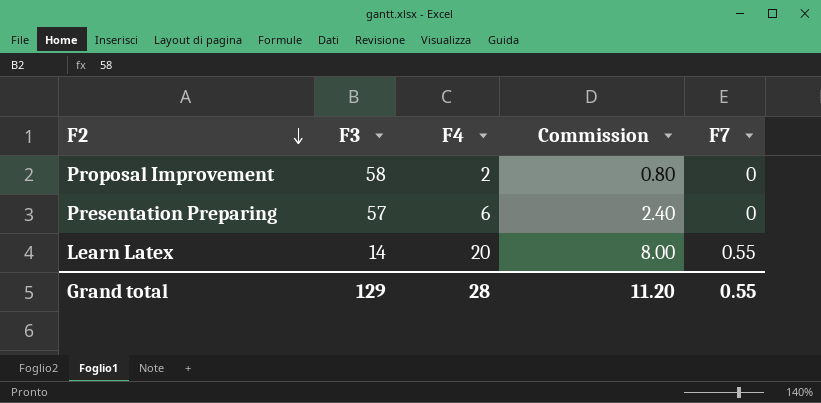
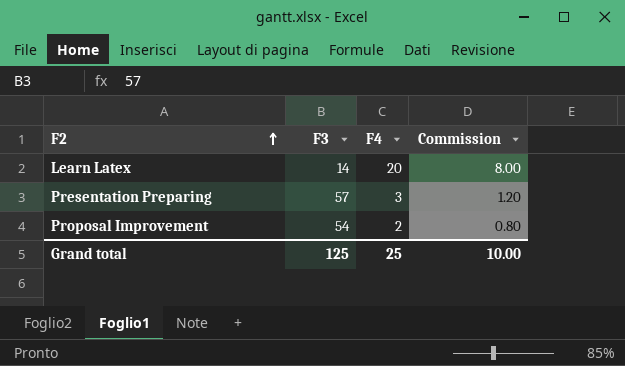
row order: F2 descending -> F2 ascending
column F7 | position: 5 -> none
Presentation Preparing | F4: 6 -> 3
Presentation Preparing | Commission: 2.40 -> 1.20
Proposal Improvement | F3: 58 -> 54
Grand total | F3: 129 -> 125
Grand total | F4: 28 -> 25
Grand total | Commission: 11.20 -> 10.00

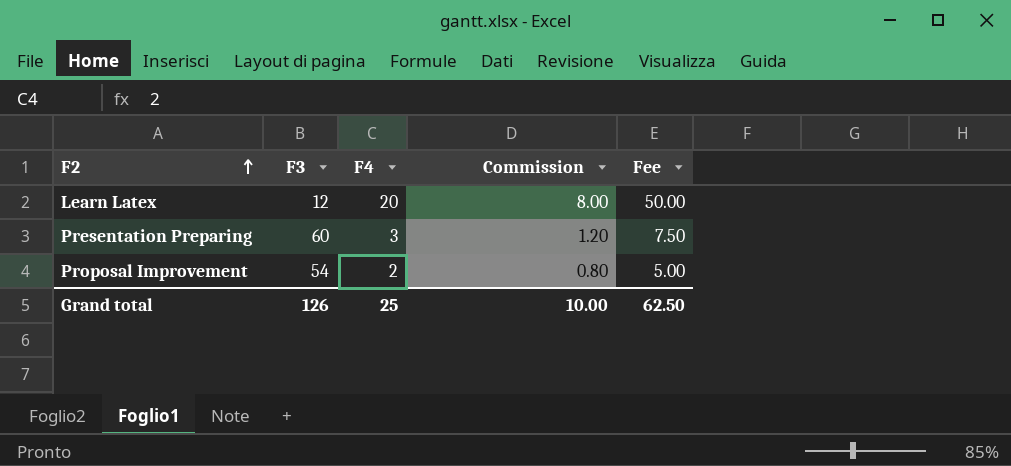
column Fee | formula: none -> [F4] * 2.5
Learn Latex | F3: 14 -> 12
Presentation Preparing | F3: 57 -> 60
Grand total | F3: 125 -> 126

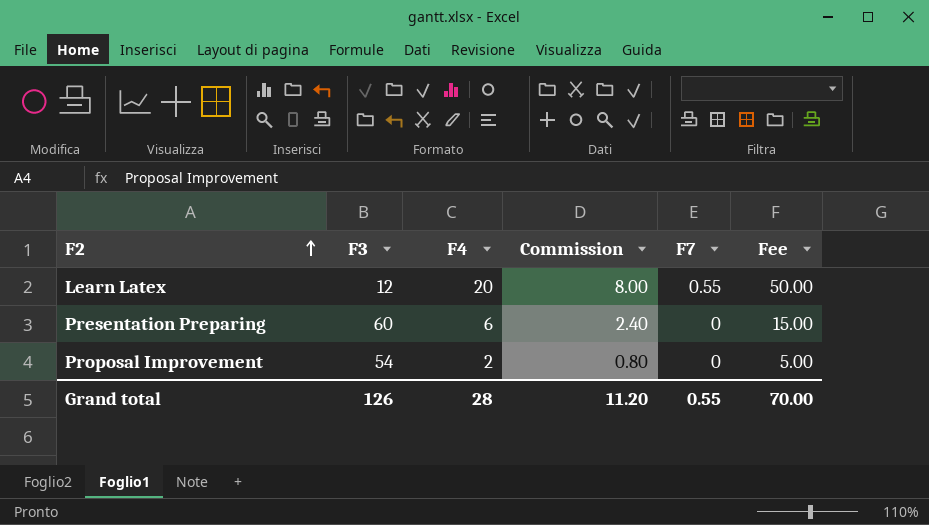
column F7 | position: none -> 5
Presentation Preparing | F4: 3 -> 6
Presentation Preparing | Commission: 1.20 -> 2.40
Presentation Preparing | Fee: 7.50 -> 15.00
Grand total | F4: 25 -> 28
Grand total | Commission: 10.00 -> 11.20
Grand total | Fee: 62.50 -> 70.00

